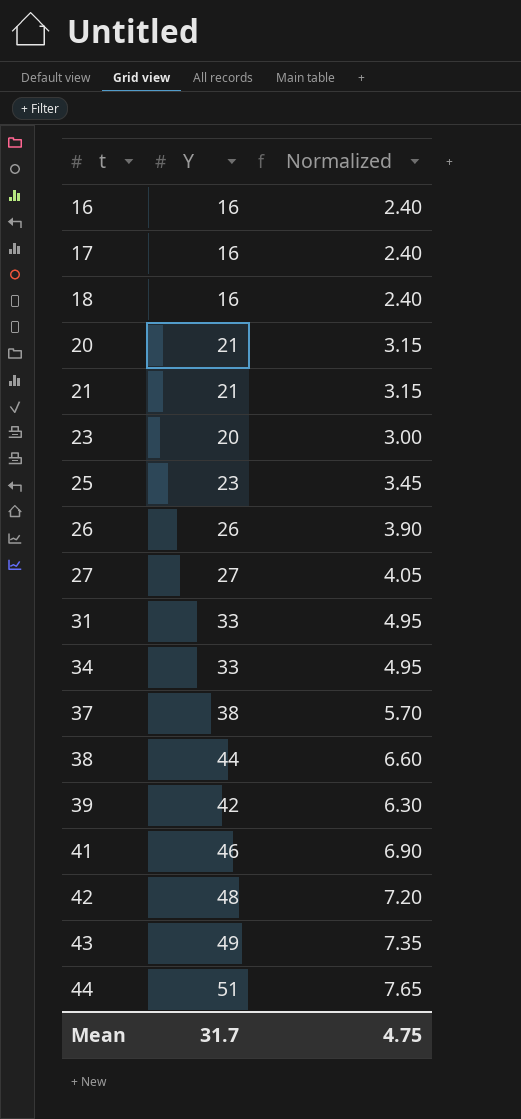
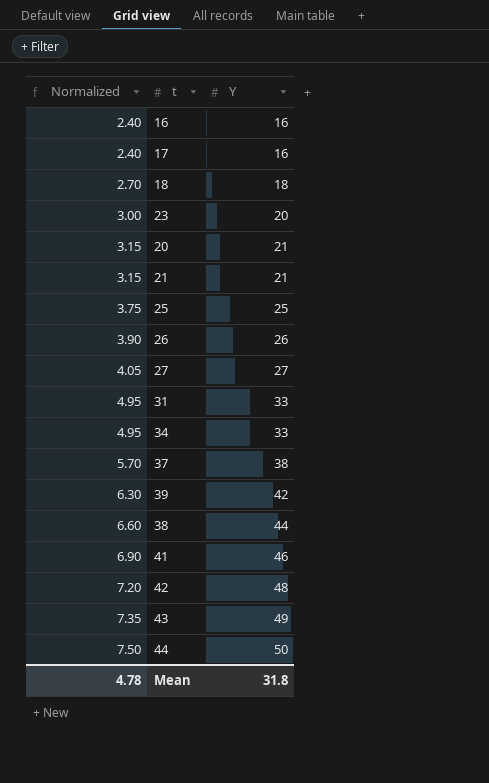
row order: t ascending -> Normalized ascending
column Normalized | position: 3 -> 1
18 | Normalized: 2.40 -> 2.70
18 | Y: 16 -> 18
25 | Normalized: 3.45 -> 3.75
25 | Y: 23 -> 25
44 | Normalized: 7.65 -> 7.50
44 | Y: 51 -> 50
Mean | Normalized: 4.75 -> 4.78
Mean | Y: 31.7 -> 31.8

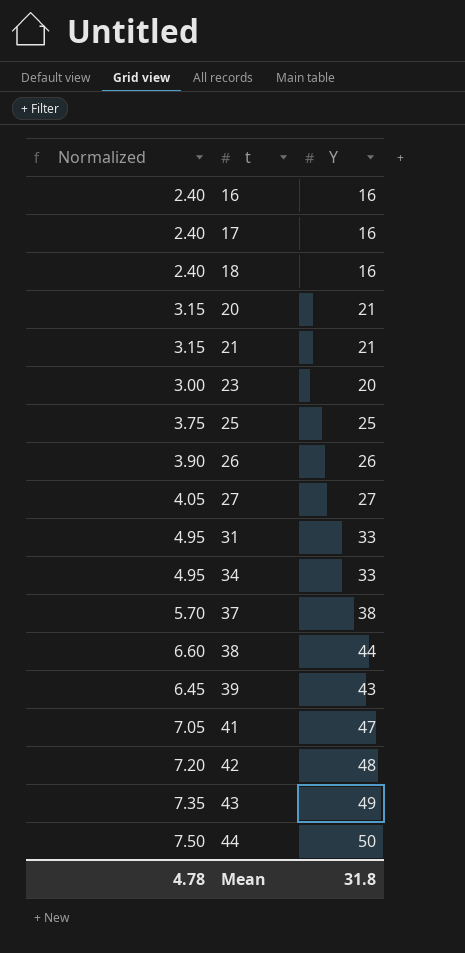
row order: Normalized ascending -> t ascending
18 | Normalized: 2.70 -> 2.40
18 | Y: 18 -> 16
39 | Normalized: 6.30 -> 6.45
39 | Y: 42 -> 43
41 | Normalized: 6.90 -> 7.05
41 | Y: 46 -> 47

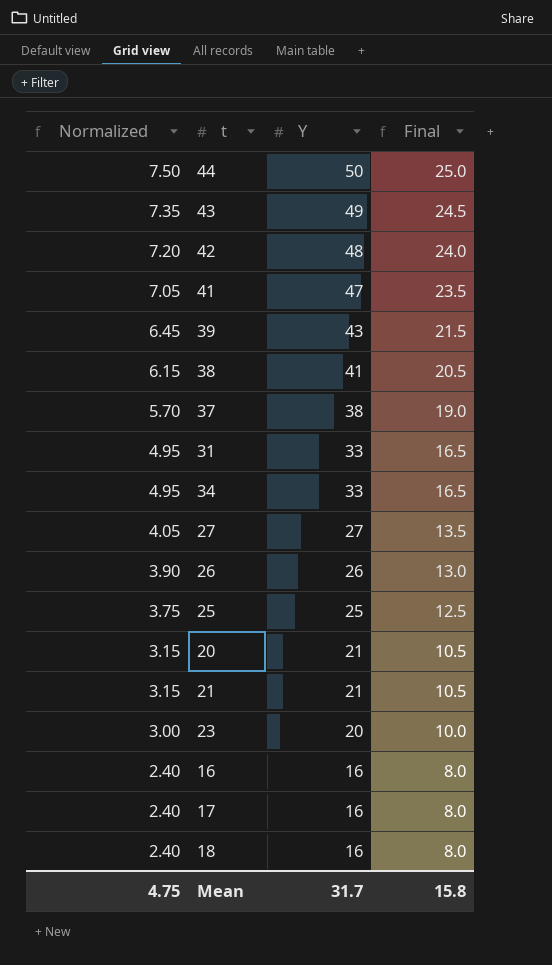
row order: t ascending -> Normalized descending
column Final | formula: none -> [Y] * 0.5
38 | Normalized: 6.60 -> 6.15
38 | Y: 44 -> 41
Mean | Normalized: 4.78 -> 4.75
Mean | Y: 31.8 -> 31.7

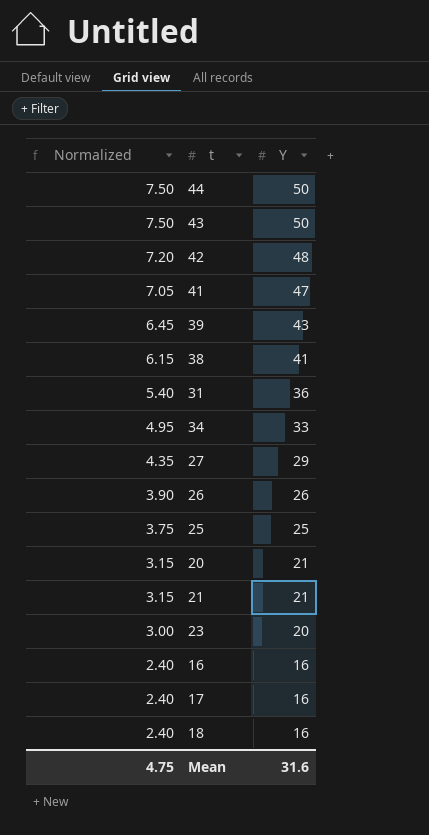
column Final | formula: [Y] * 0.5 -> none
row 37: 5.70 | 38 | 19.0 -> none
43 | Normalized: 7.35 -> 7.50
43 | Y: 49 -> 50
31 | Normalized: 4.95 -> 5.40
31 | Y: 33 -> 36
27 | Normalized: 4.05 -> 4.35
27 | Y: 27 -> 29
Mean | Y: 31.7 -> 31.6

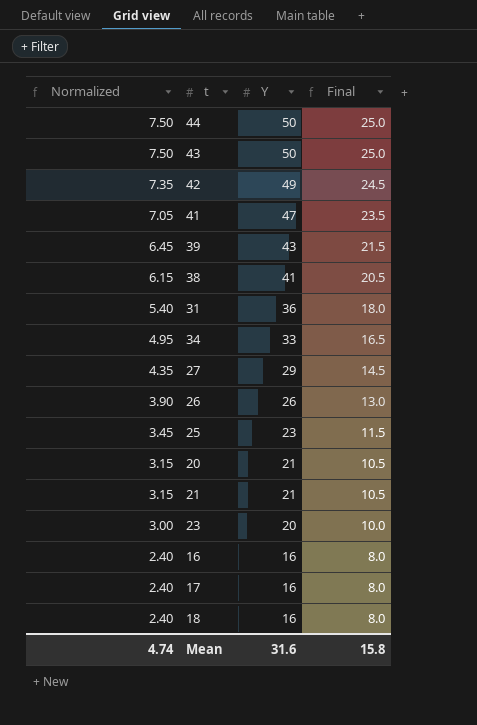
column Final | formula: none -> [Y] * 0.5
42 | Normalized: 7.20 -> 7.35
42 | Y: 48 -> 49
25 | Normalized: 3.75 -> 3.45
25 | Y: 25 -> 23
Mean | Normalized: 4.75 -> 4.74

